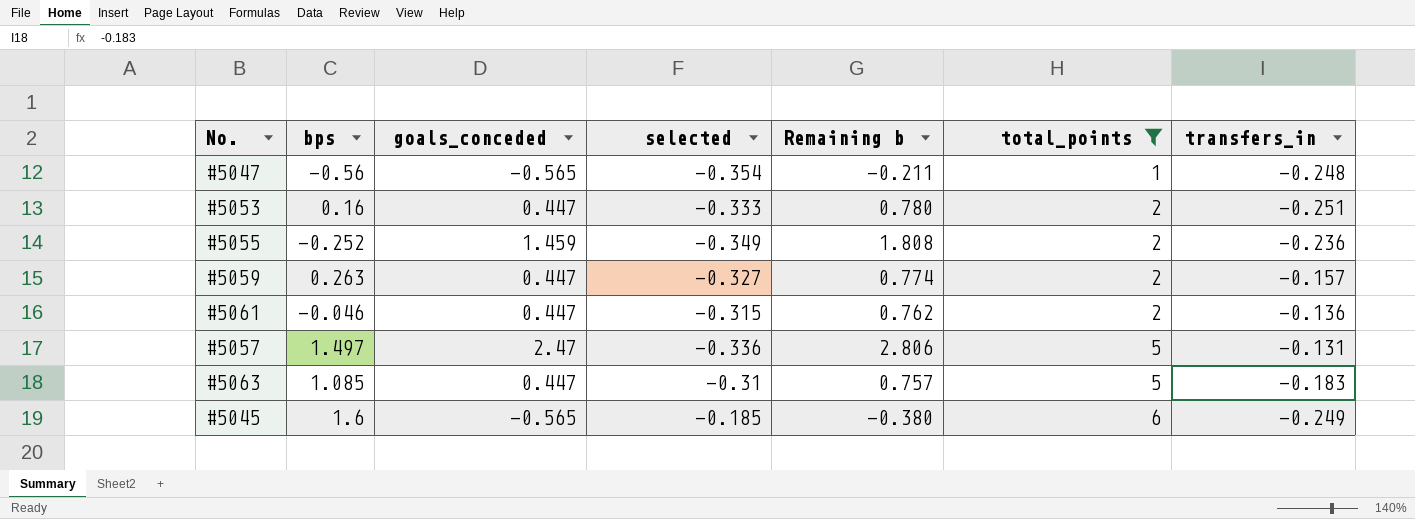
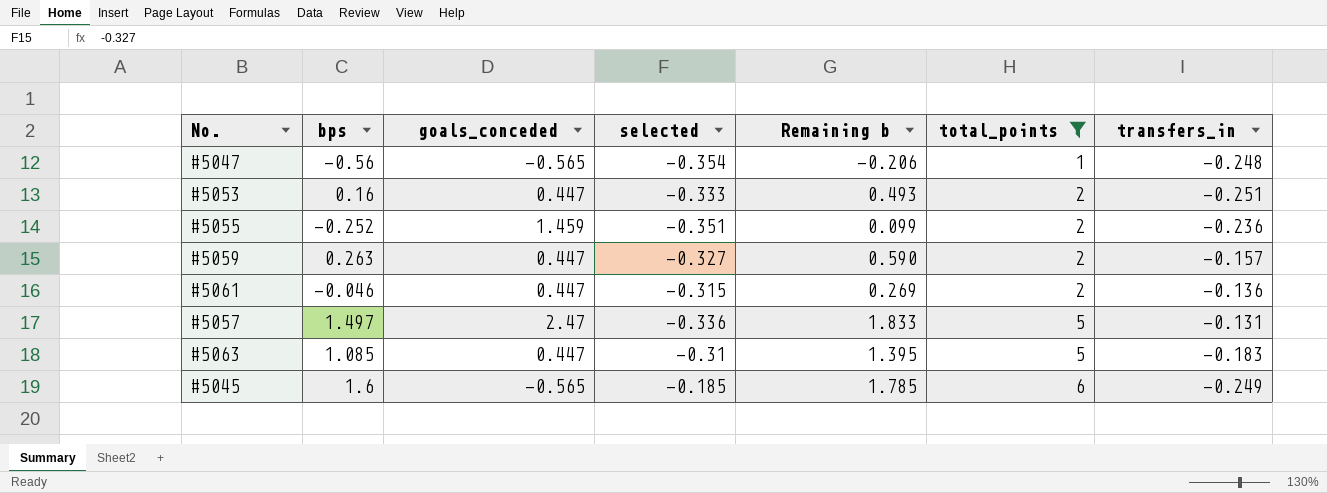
column Remaining b | formula: [goals_conceded] - [selected] -> [bps] - [selected]
#5055 | selected: -0.349 -> -0.351

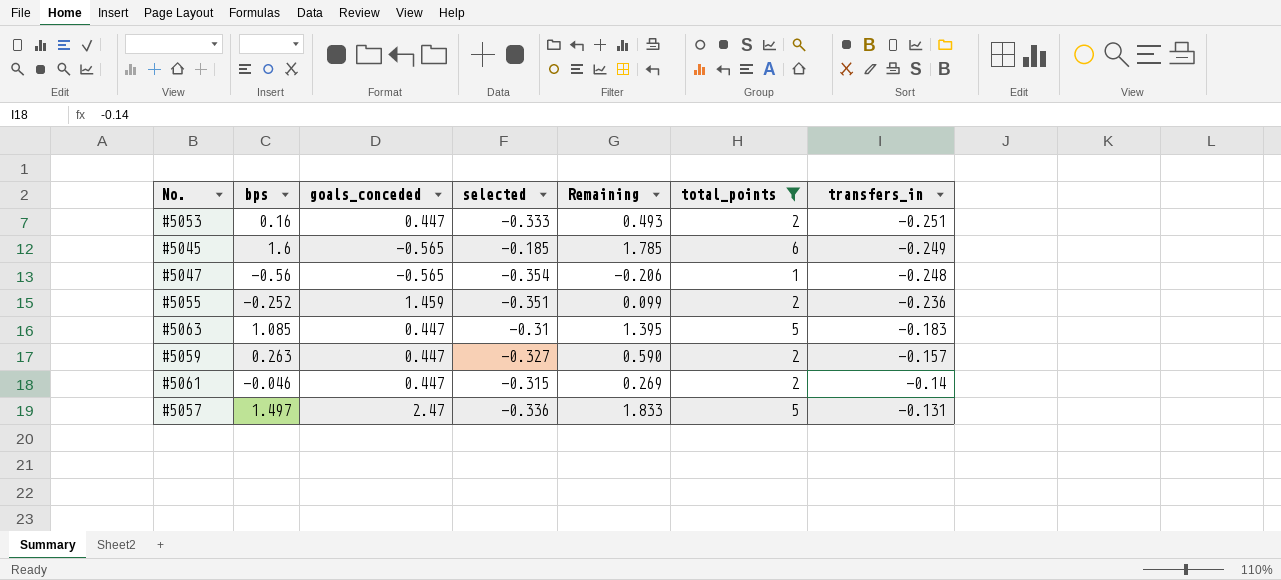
row order: total_points ascending -> transfers_in ascending
column name: Remaining b -> Remaining
#5061 | transfers_in: -0.136 -> -0.14

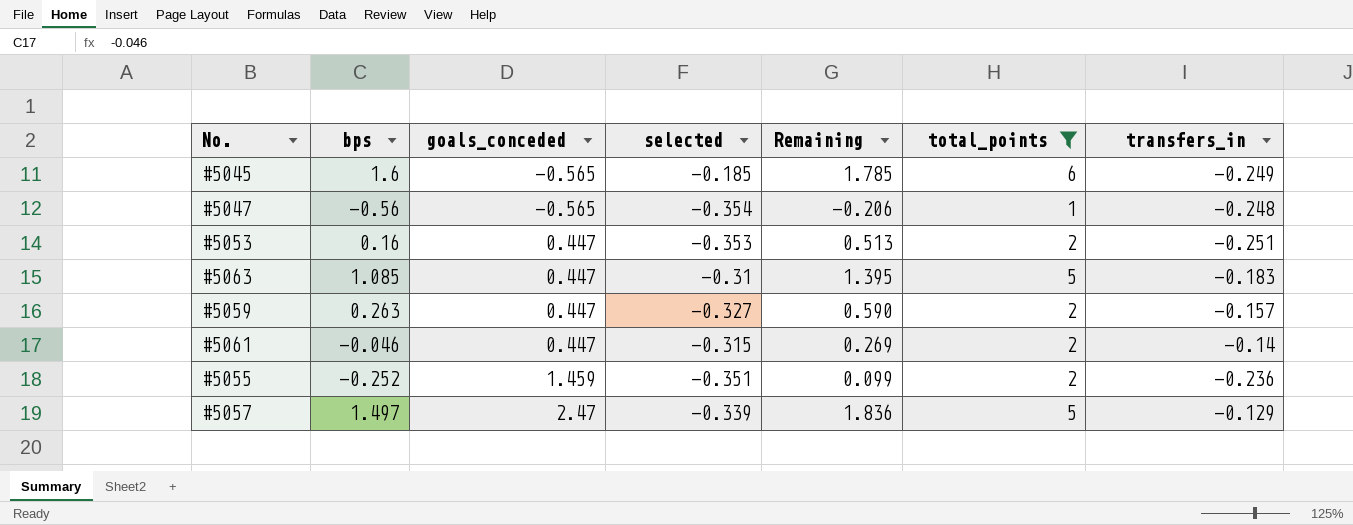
row order: transfers_in ascending -> goals_conceded ascending
#5053 | selected: -0.333 -> -0.353
#5053 | Remaining: 0.493 -> 0.513
#5057 | selected: -0.336 -> -0.339
#5057 | Remaining: 1.833 -> 1.836
#5057 | transfers_in: -0.131 -> -0.129

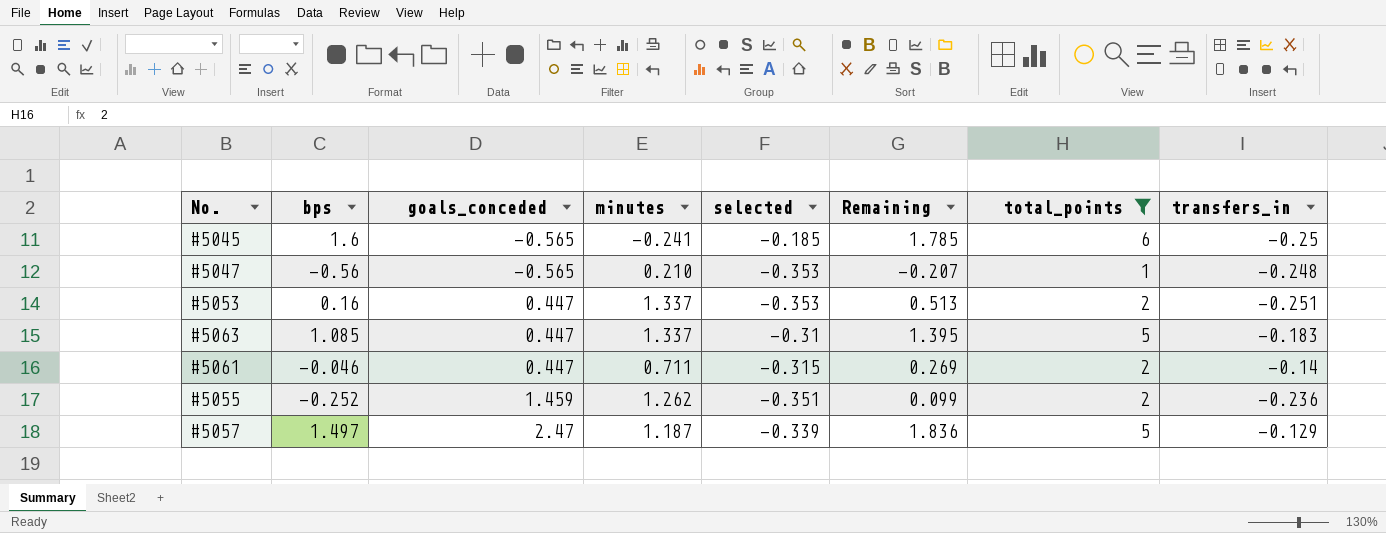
column minutes | position: none -> 4
row #5059: 0.263 | 0.447 | -0.327 | 0.590 | 2 | -0.157 -> none
#5045 | transfers_in: -0.249 -> -0.25
#5047 | selected: -0.354 -> -0.353
#5047 | Remaining: -0.206 -> -0.207

